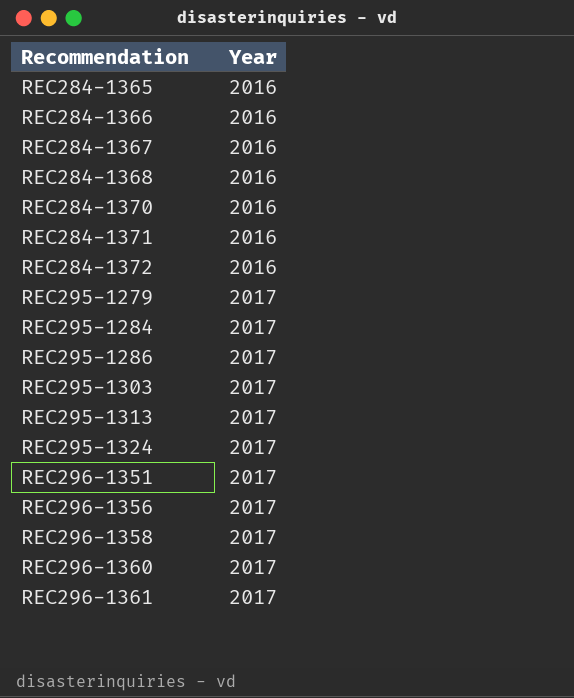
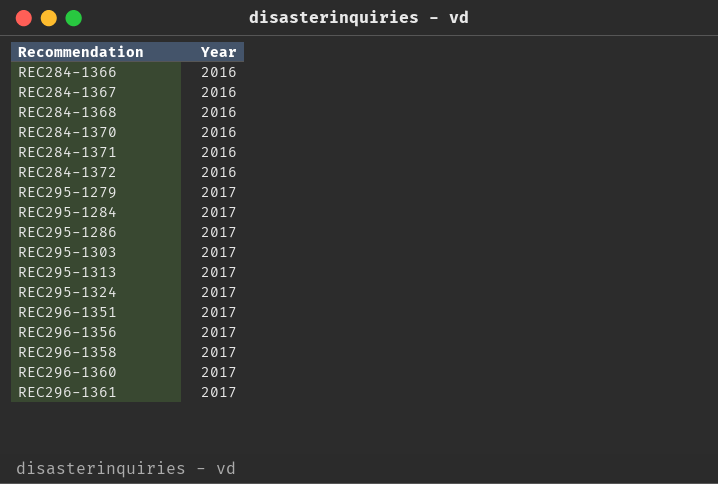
row REC284-1365: 2016 -> none

